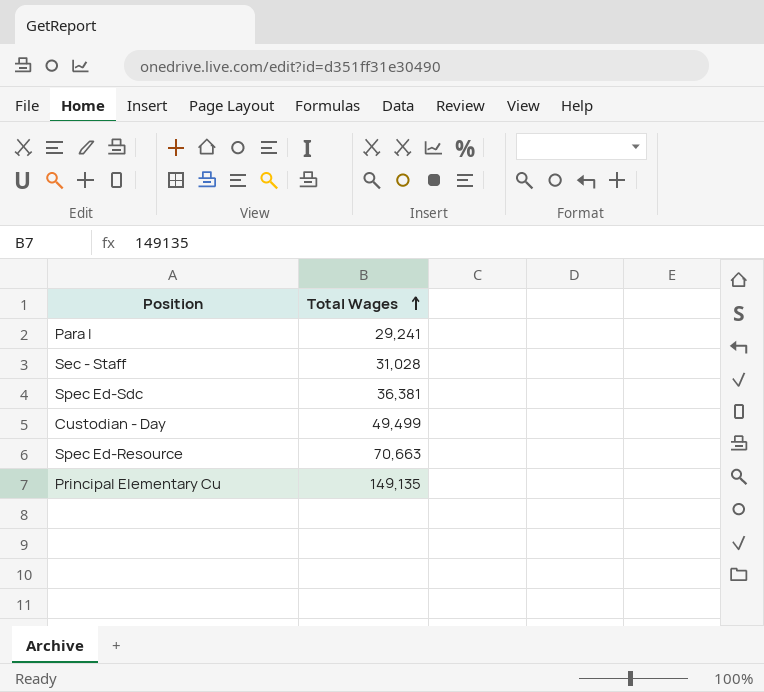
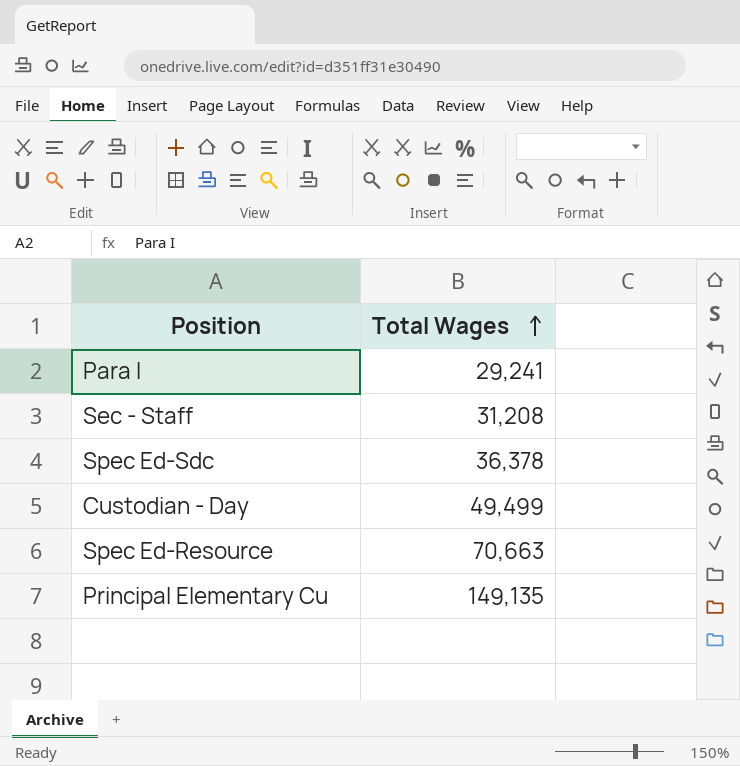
Sec - Staff | Total Wages: 31,028 -> 31,208
Spec Ed-Sdc | Total Wages: 36,381 -> 36,378

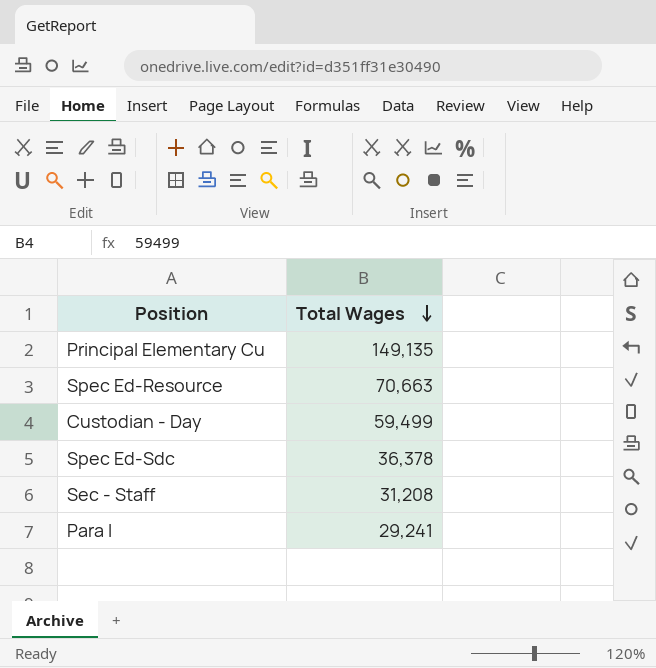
row order: Total Wages ascending -> Total Wages descending
Custodian - Day | Total Wages: 49,499 -> 59,499

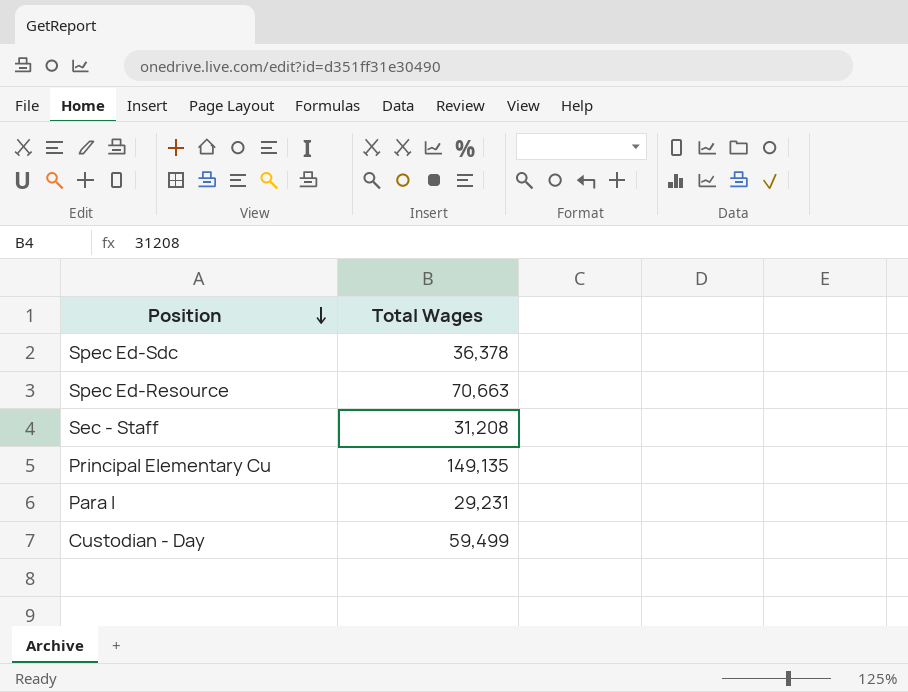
row order: Total Wages descending -> Position descending
Para I | Total Wages: 29,241 -> 29,231

